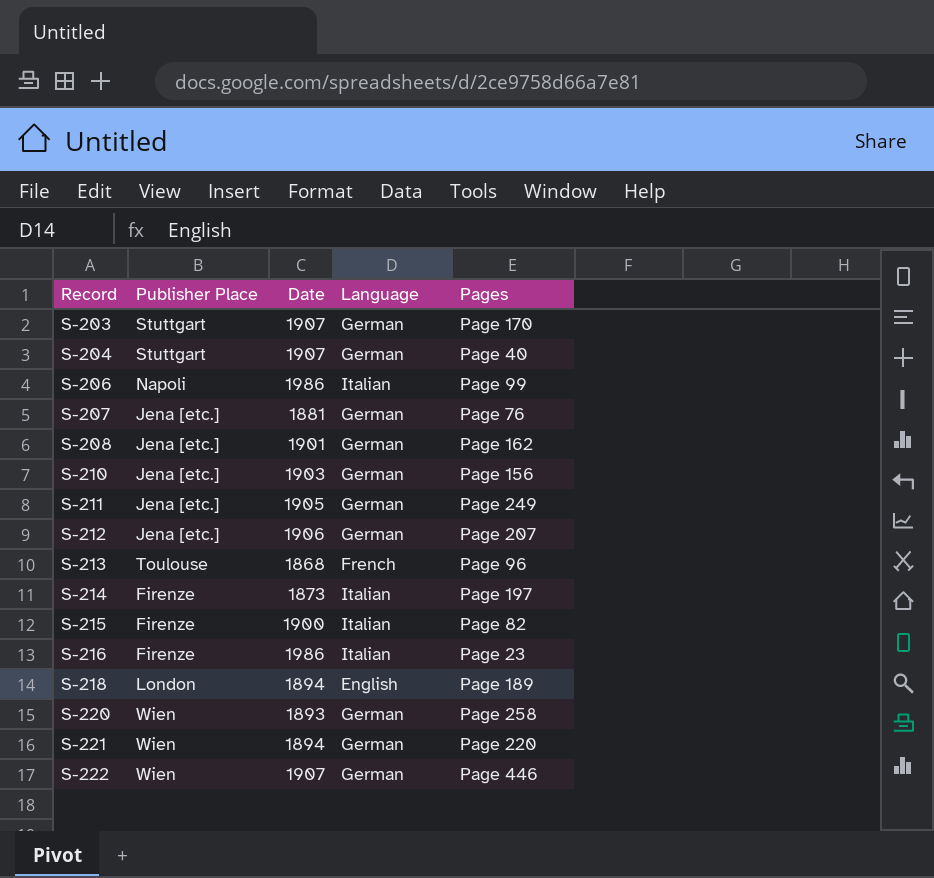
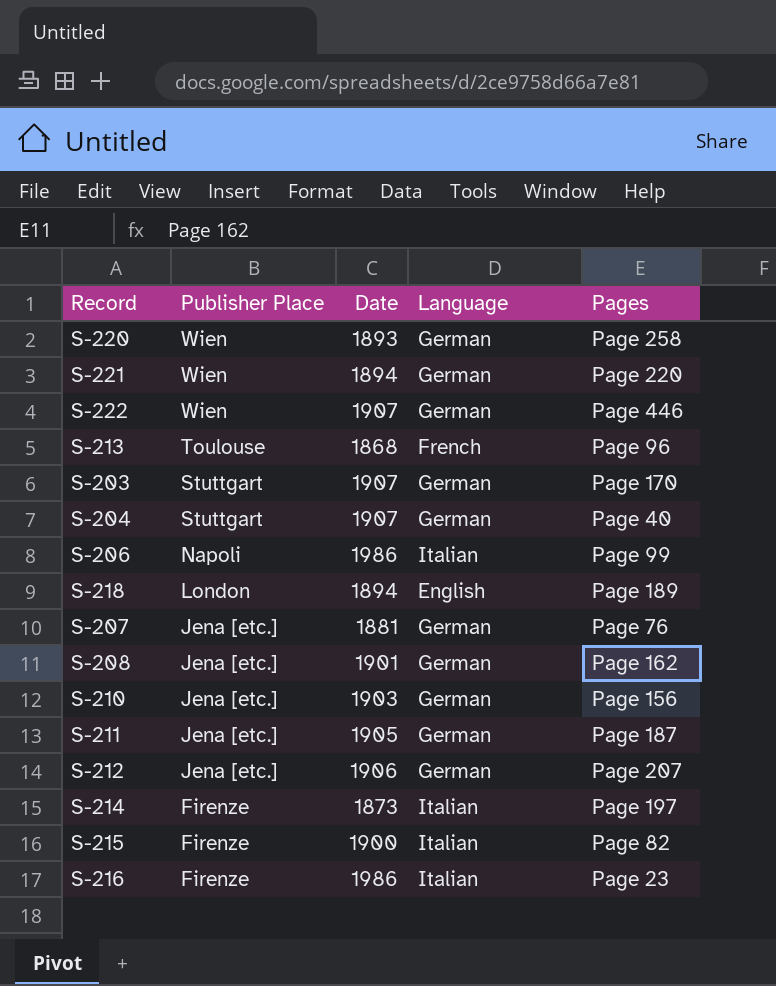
row order: Record ascending -> Publisher Place descending
S-211 | Pages: Page 249 -> Page 187

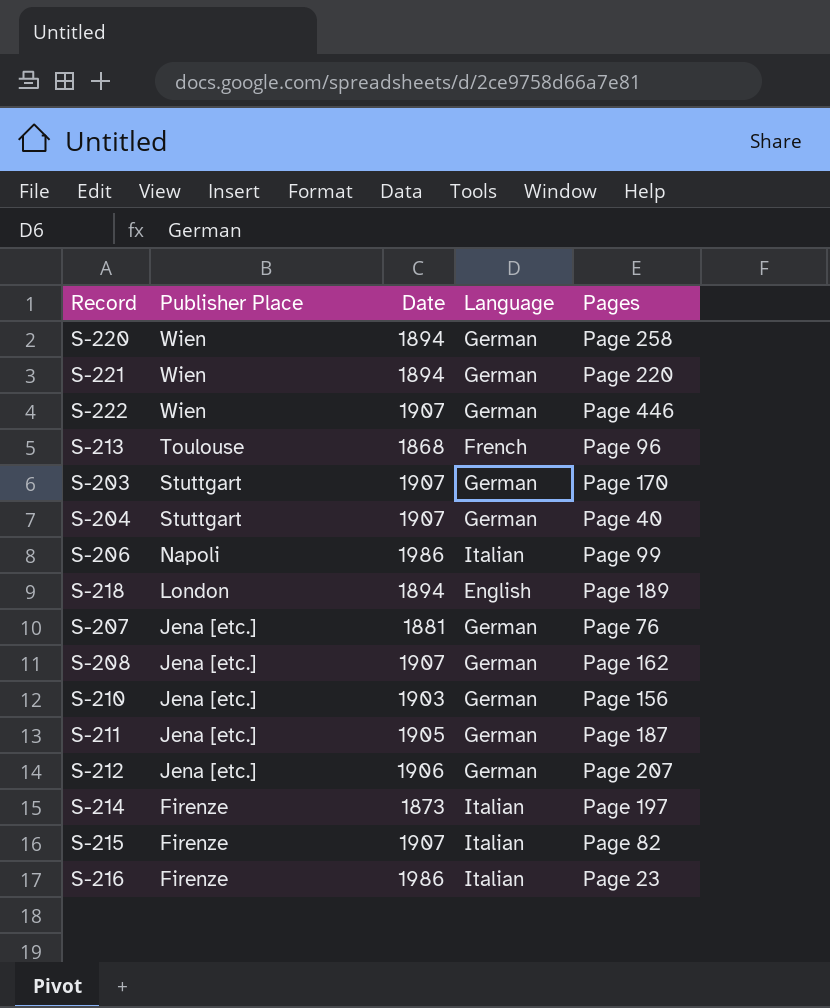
S-220 | Date: 1893 -> 1894
S-208 | Date: 1901 -> 1907
S-215 | Date: 1900 -> 1907

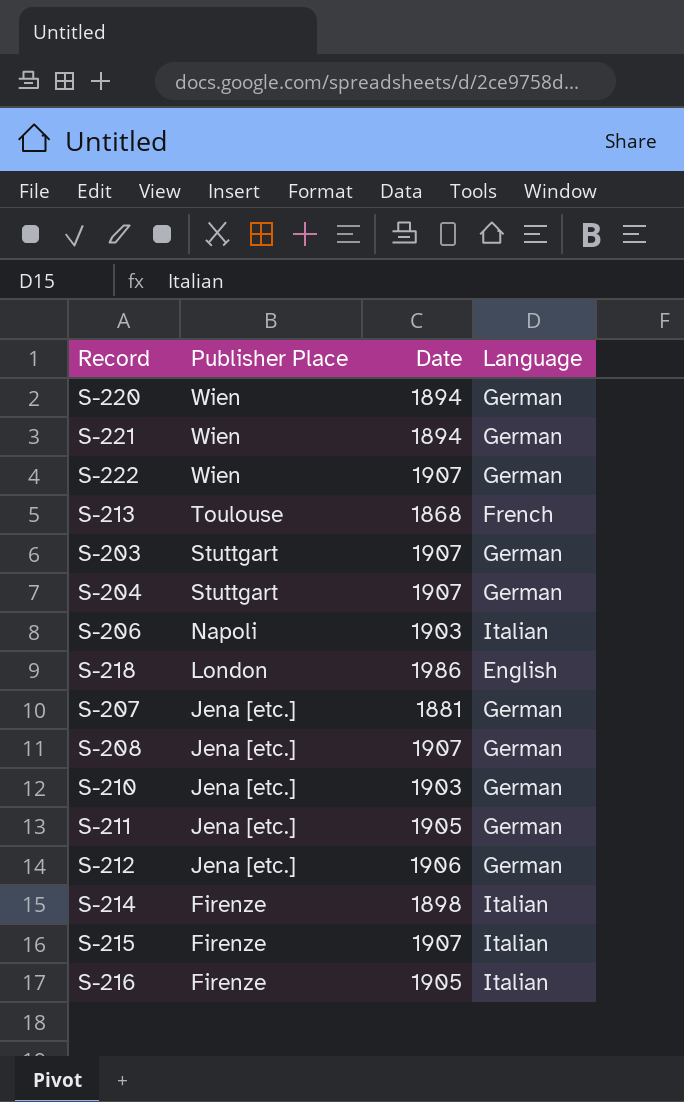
column Pages | position: 5 -> none
S-206 | Date: 1986 -> 1903
S-218 | Date: 1894 -> 1986
S-214 | Date: 1873 -> 1898
S-216 | Date: 1986 -> 1905

